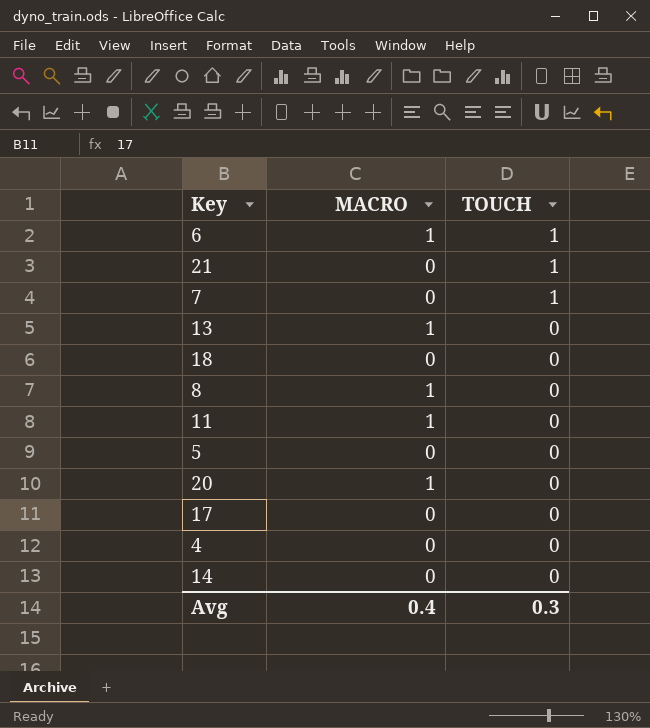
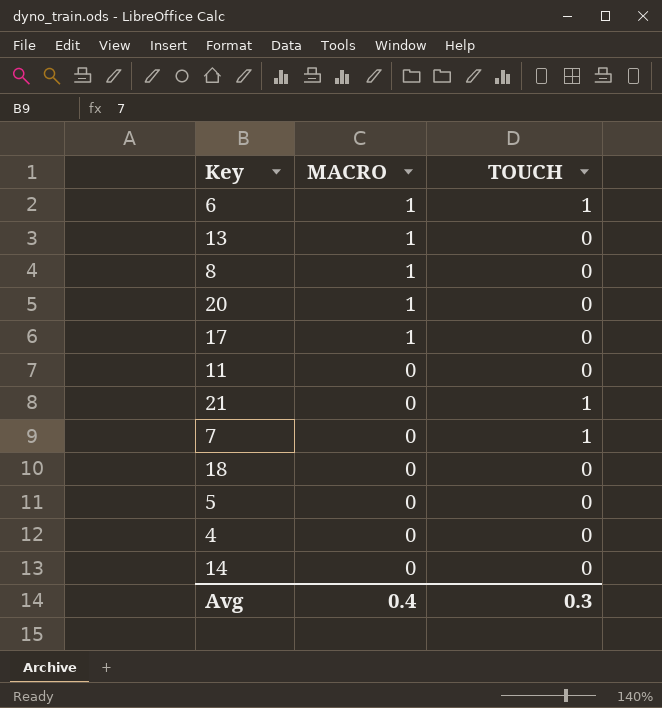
row order: TOUCH descending -> MACRO descending
17 | MACRO: 0 -> 1
11 | MACRO: 1 -> 0

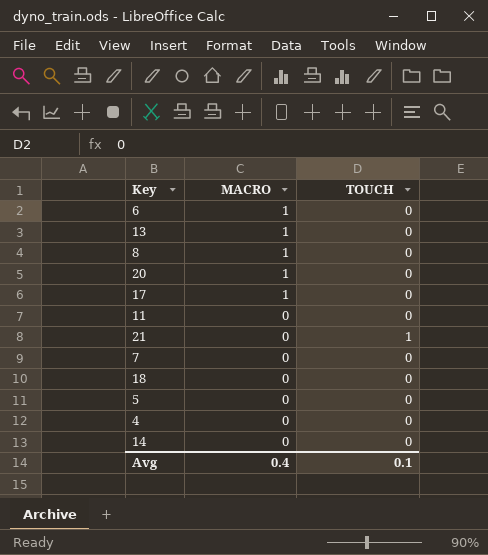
6 | TOUCH: 1 -> 0
7 | TOUCH: 1 -> 0
Avg | TOUCH: 0.3 -> 0.1

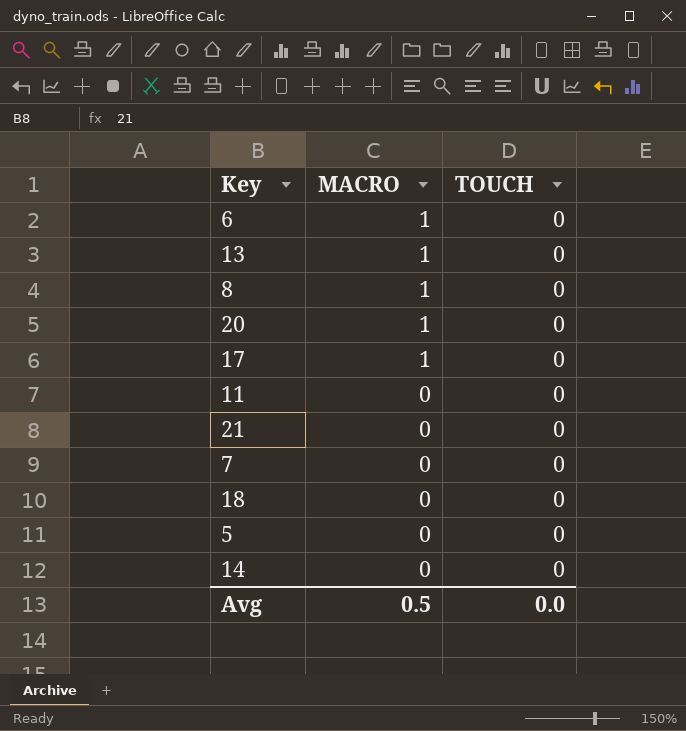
row 4: 0 | 0 -> none
21 | TOUCH: 1 -> 0
Avg | MACRO: 0.4 -> 0.5
Avg | TOUCH: 0.1 -> 0.0

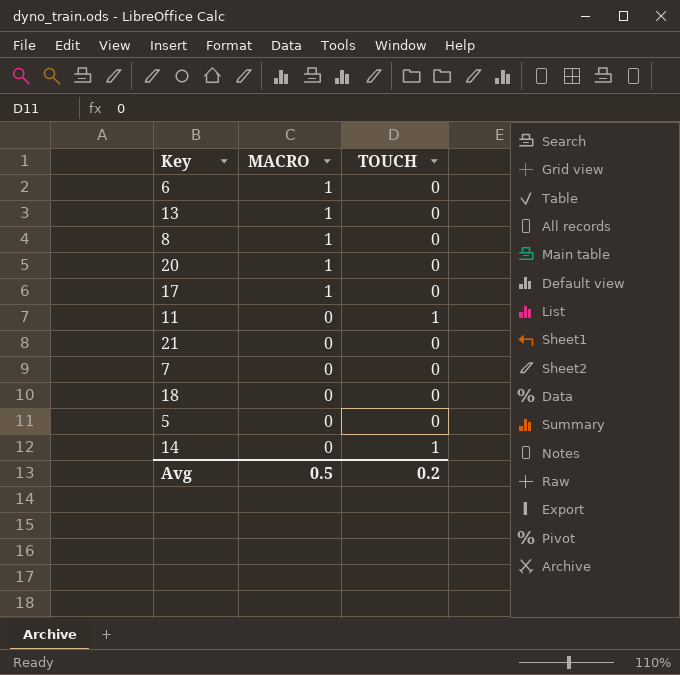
11 | TOUCH: 0 -> 1
14 | TOUCH: 0 -> 1
Avg | TOUCH: 0.0 -> 0.2

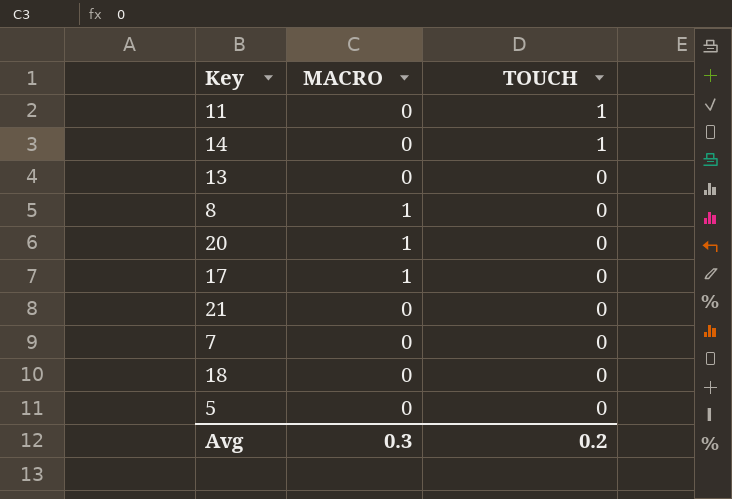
row order: MACRO descending -> TOUCH descending
row 6: 1 | 0 -> none
13 | MACRO: 1 -> 0
Avg | MACRO: 0.5 -> 0.3

